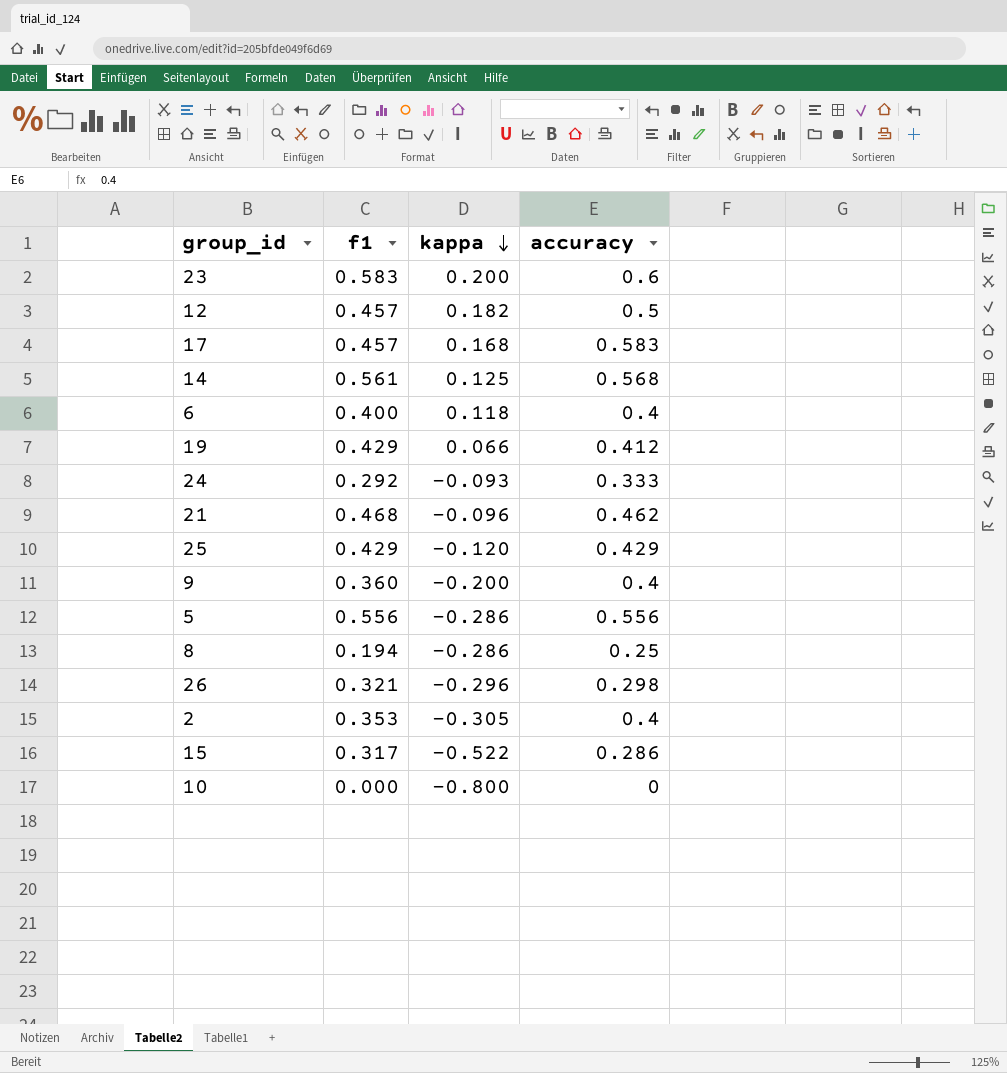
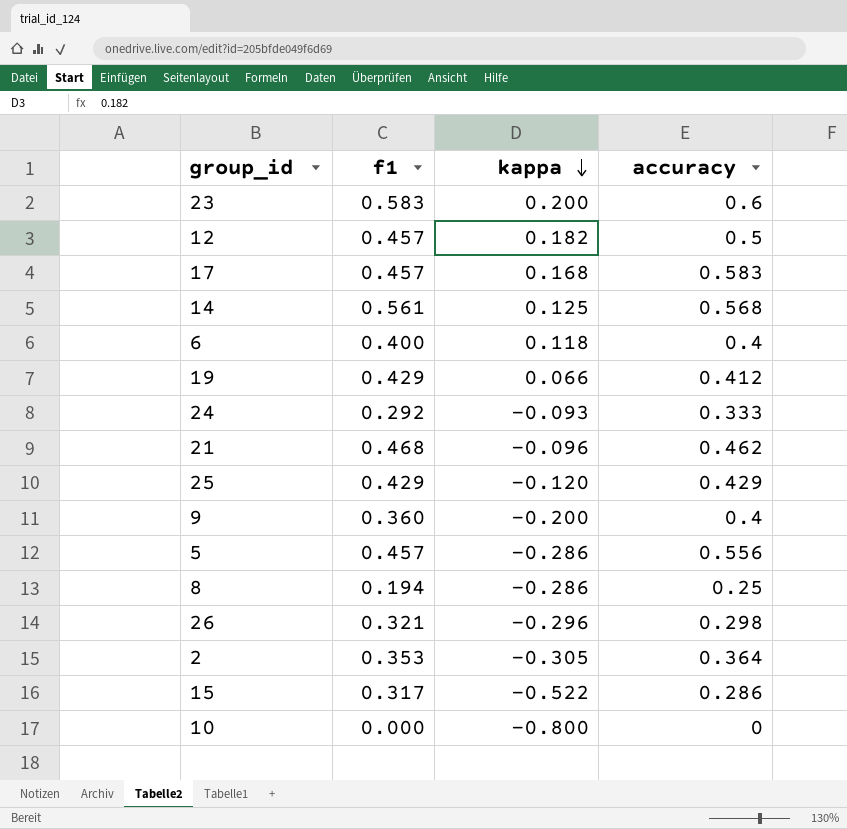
5 | f1: 0.556 -> 0.457
2 | accuracy: 0.4 -> 0.364

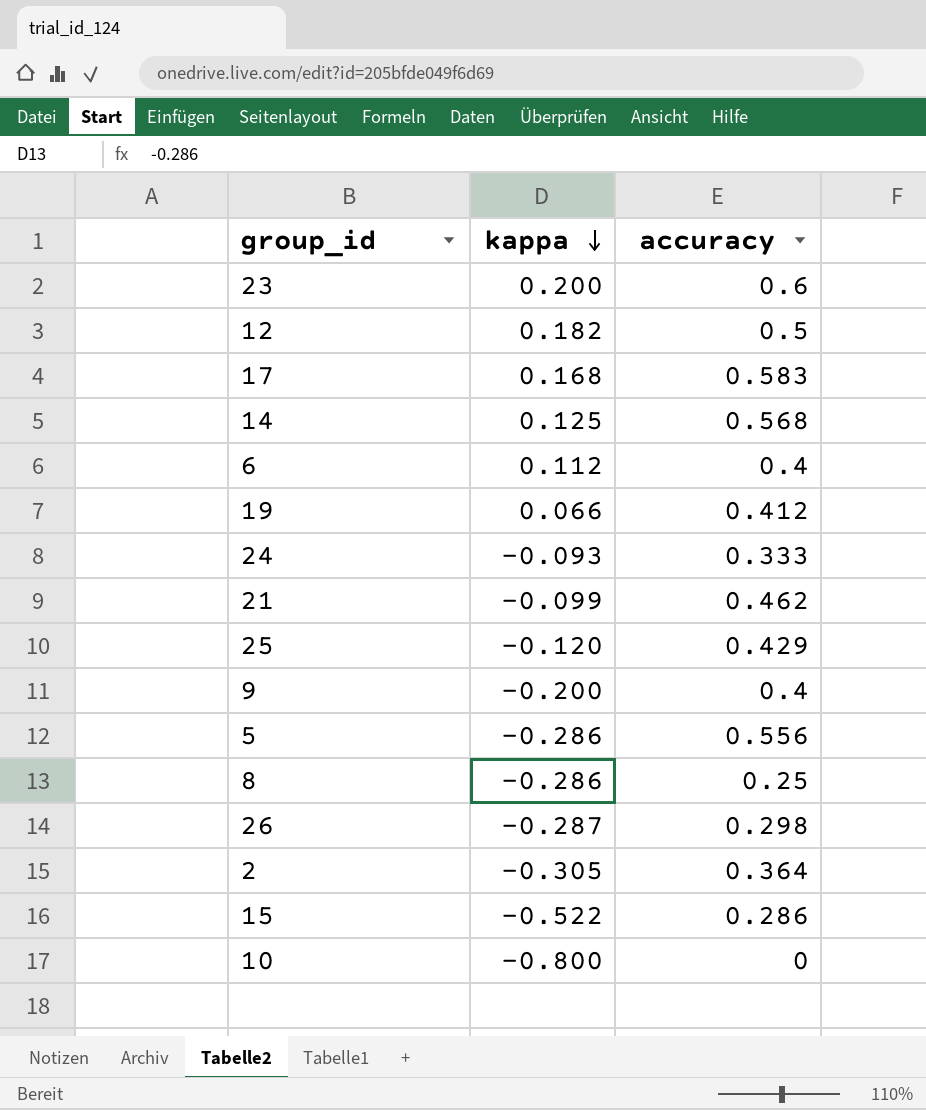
column f1 | position: 2 -> none
6 | kappa: 0.118 -> 0.112
21 | kappa: -0.096 -> -0.099
26 | kappa: -0.296 -> -0.287

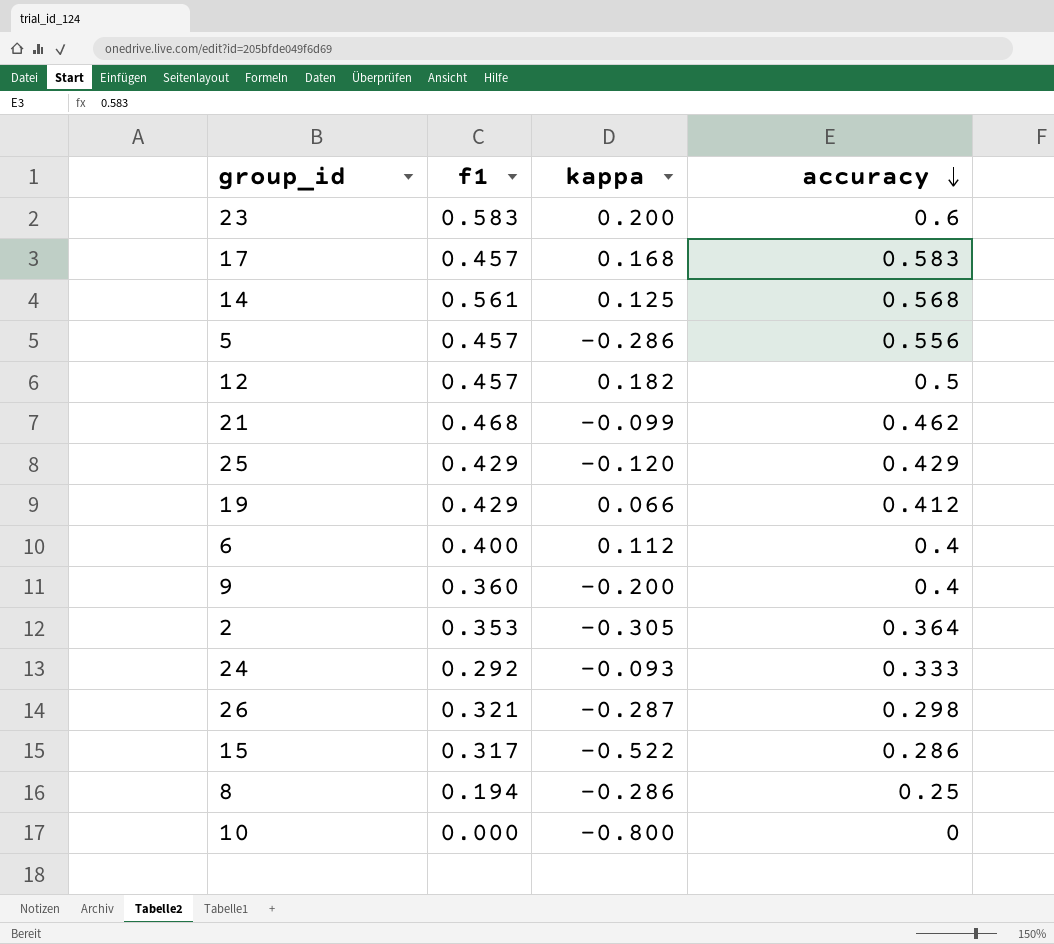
row order: kappa descending -> accuracy descending
column f1 | position: none -> 2

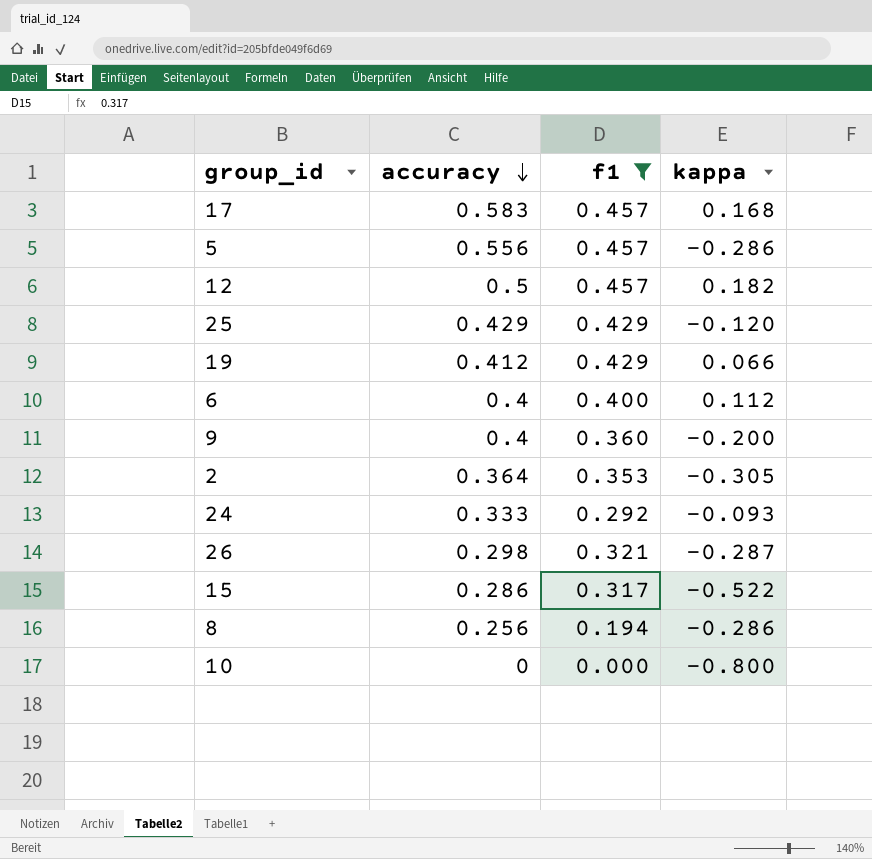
filter: none -> f1 <= 0.457
column accuracy | position: 4 -> 2
8 | accuracy: 0.25 -> 0.256

